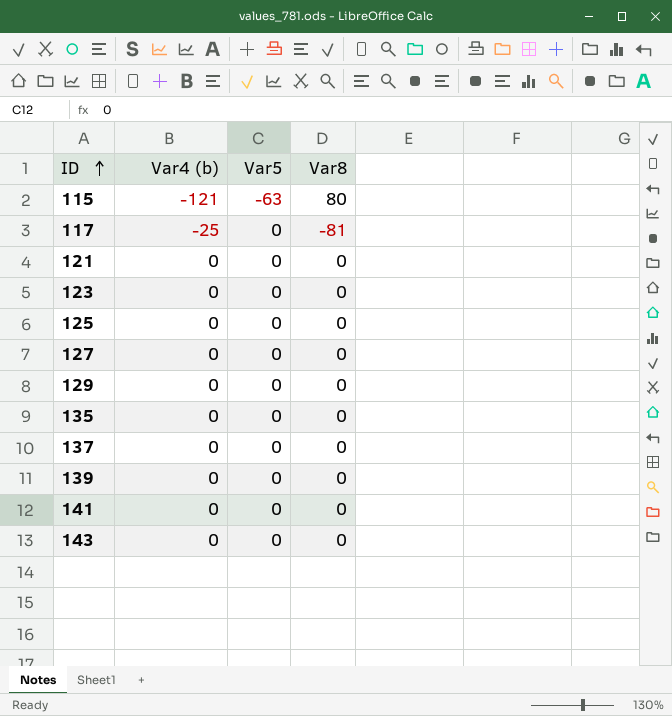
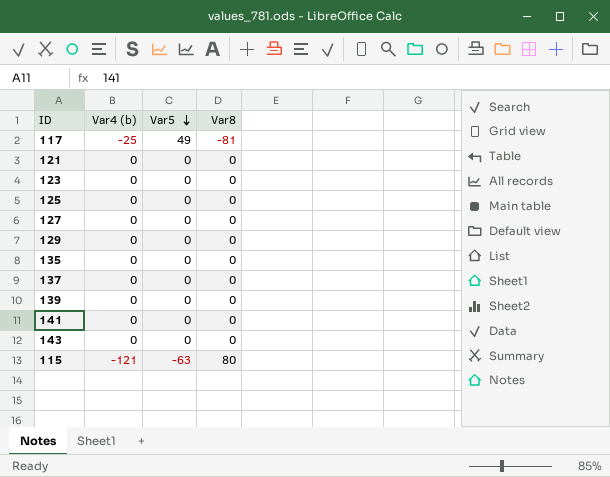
row order: ID ascending -> Var5 descending
117 | Var5: 0 -> 49

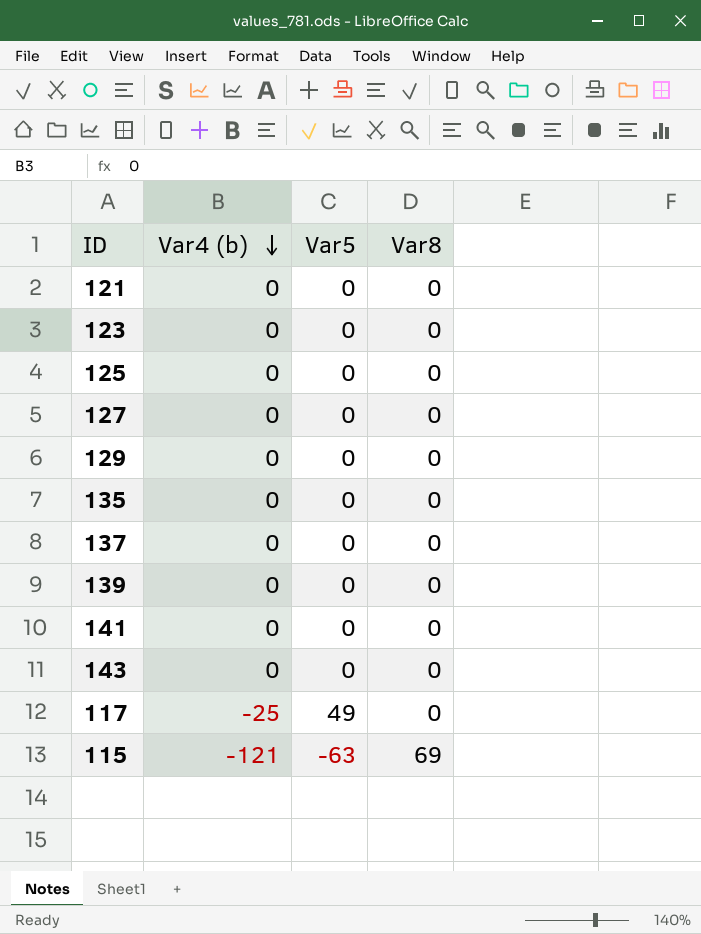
row order: Var5 descending -> Var4 (b) descending
117 | Var8: -81 -> 0
115 | Var8: 80 -> 69

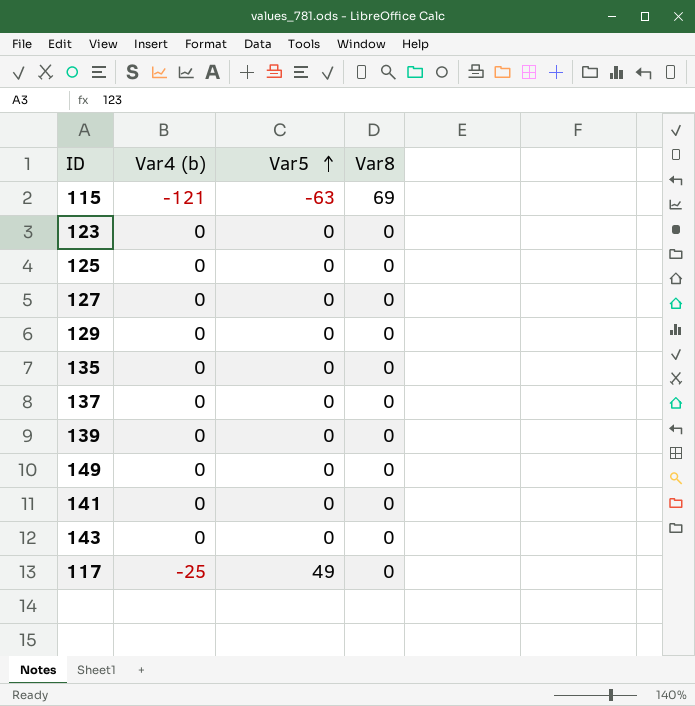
row order: Var4 (b) descending -> Var5 ascending
row 121: 0 | 0 | 0 -> none
row 149: none -> 0 | 0 | 0

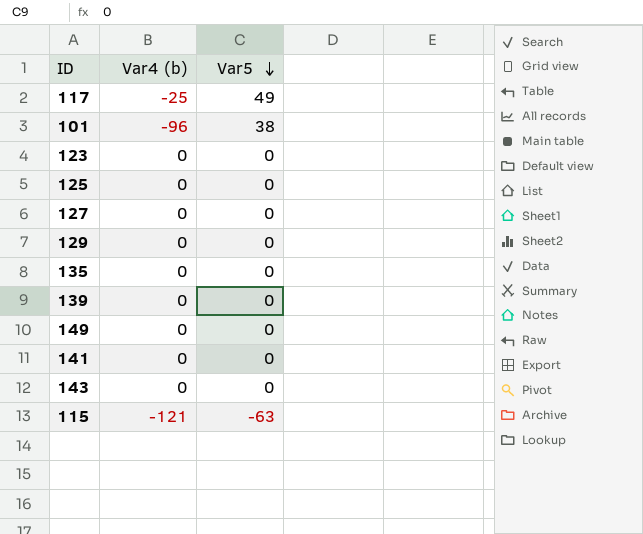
row order: Var5 ascending -> Var5 descending
column Var8 | position: 4 -> none
row 137: 0 | 0 | 0 -> none
row 101: none -> -96 | 38

